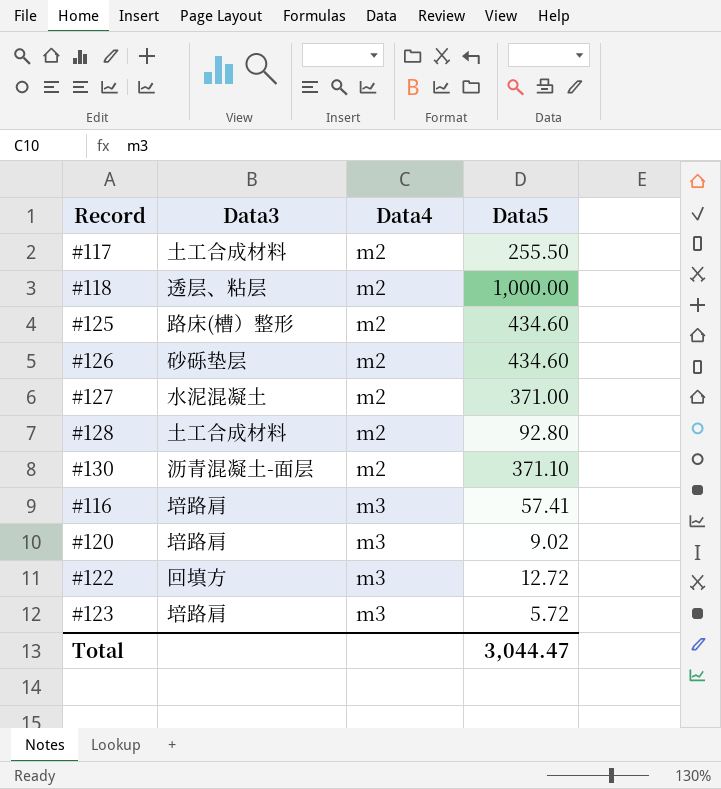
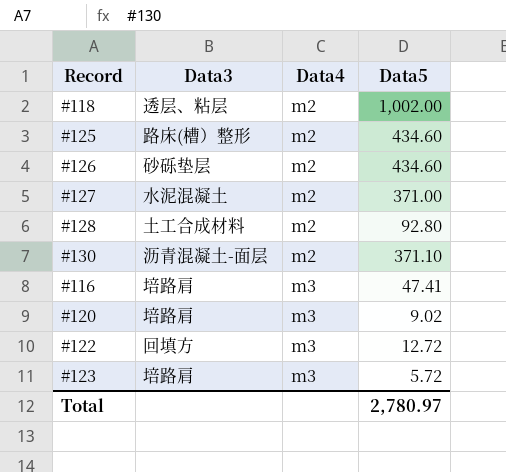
row #117: 土工合成材料 | m2 | 255.50 -> none
#118 | Data5: 1,000.00 -> 1,002.00
#116 | Data5: 57.41 -> 47.41
Total | Data5: 3,044.47 -> 2,780.97

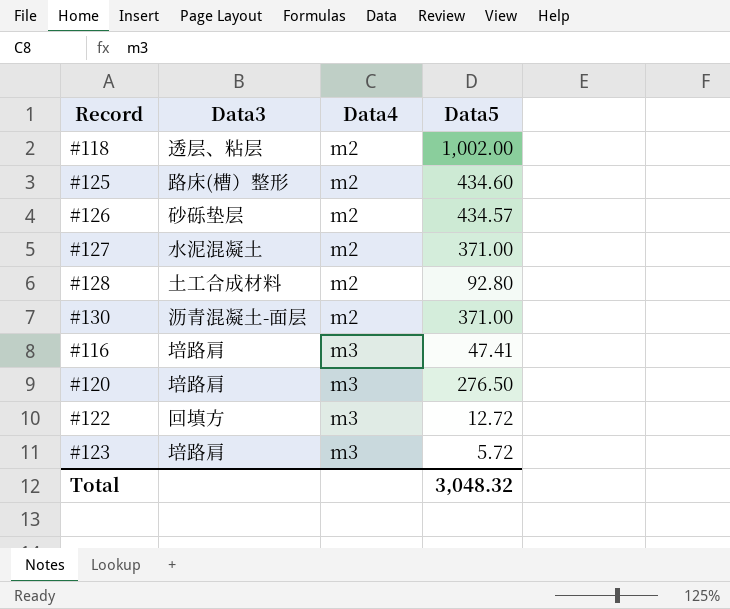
#126 | Data5: 434.60 -> 434.57
#130 | Data5: 371.10 -> 371.00
#120 | Data5: 9.02 -> 276.50
Total | Data5: 2,780.97 -> 3,048.32

